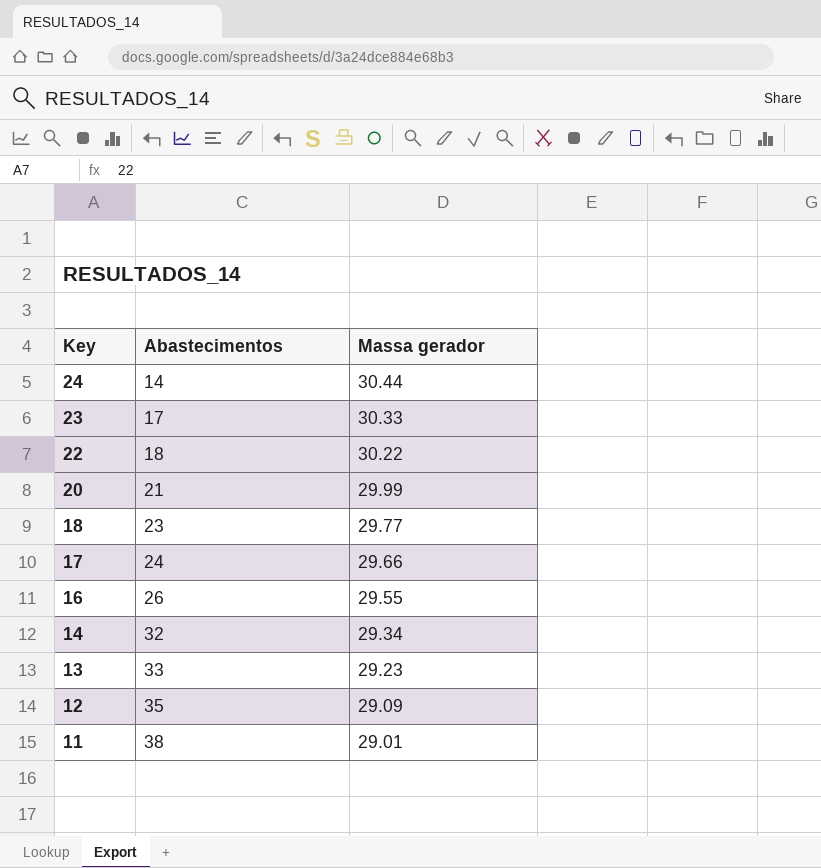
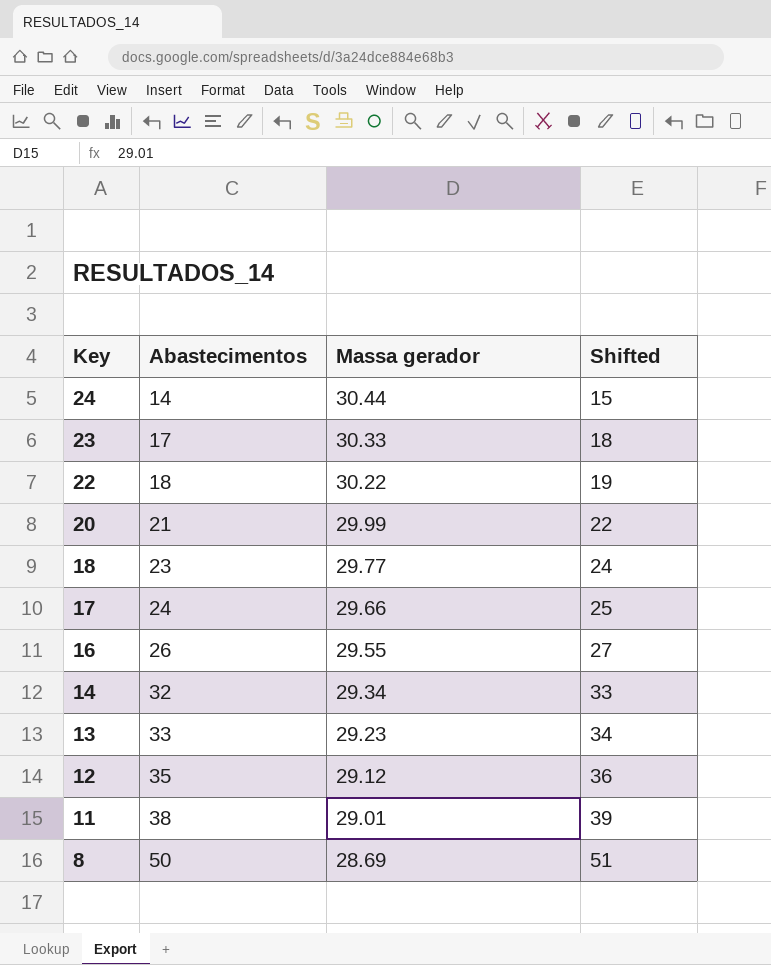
column Shifted | formula: none -> [Abastecimentos] + 1
12 | Massa gerador: 29.09 -> 29.12
row 8: none -> 50 | 28.69 | 51

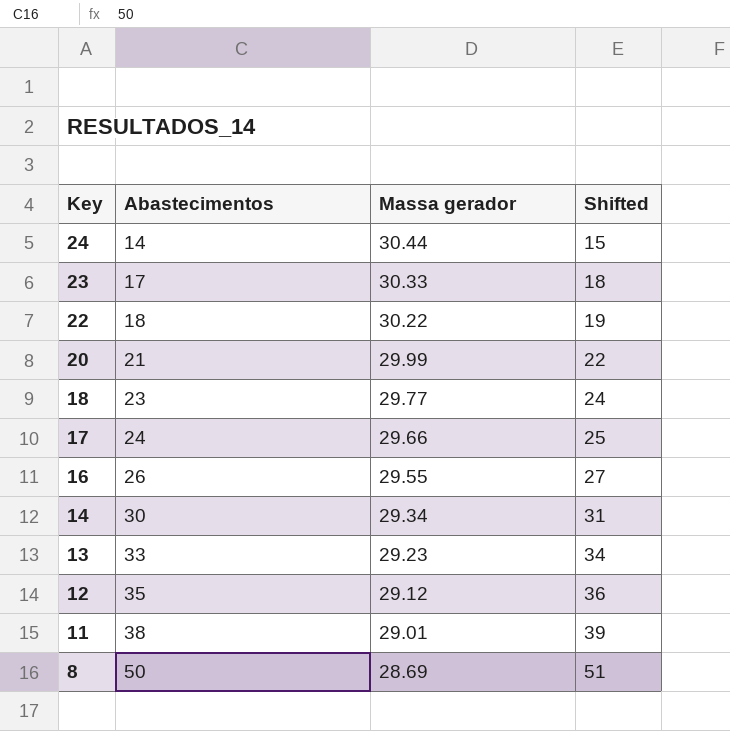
14 | Abastecimentos: 32 -> 30
14 | Shifted: 33 -> 31

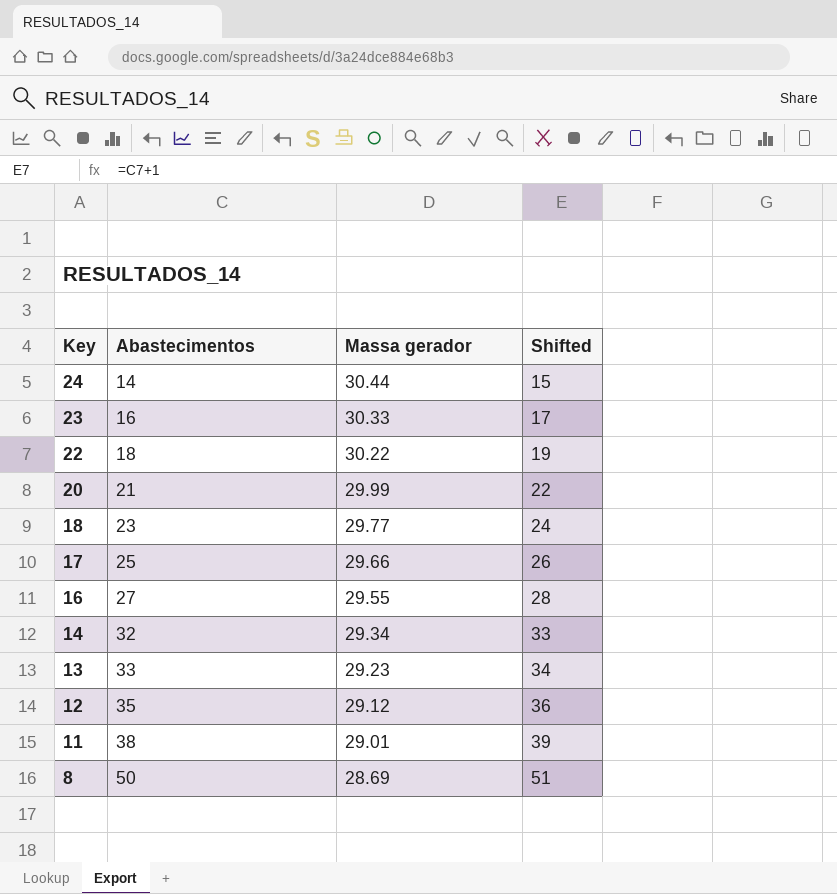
23 | Abastecimentos: 17 -> 16
23 | Shifted: 18 -> 17
17 | Abastecimentos: 24 -> 25
17 | Shifted: 25 -> 26
16 | Abastecimentos: 26 -> 27
16 | Shifted: 27 -> 28
14 | Abastecimentos: 30 -> 32
14 | Shifted: 31 -> 33

